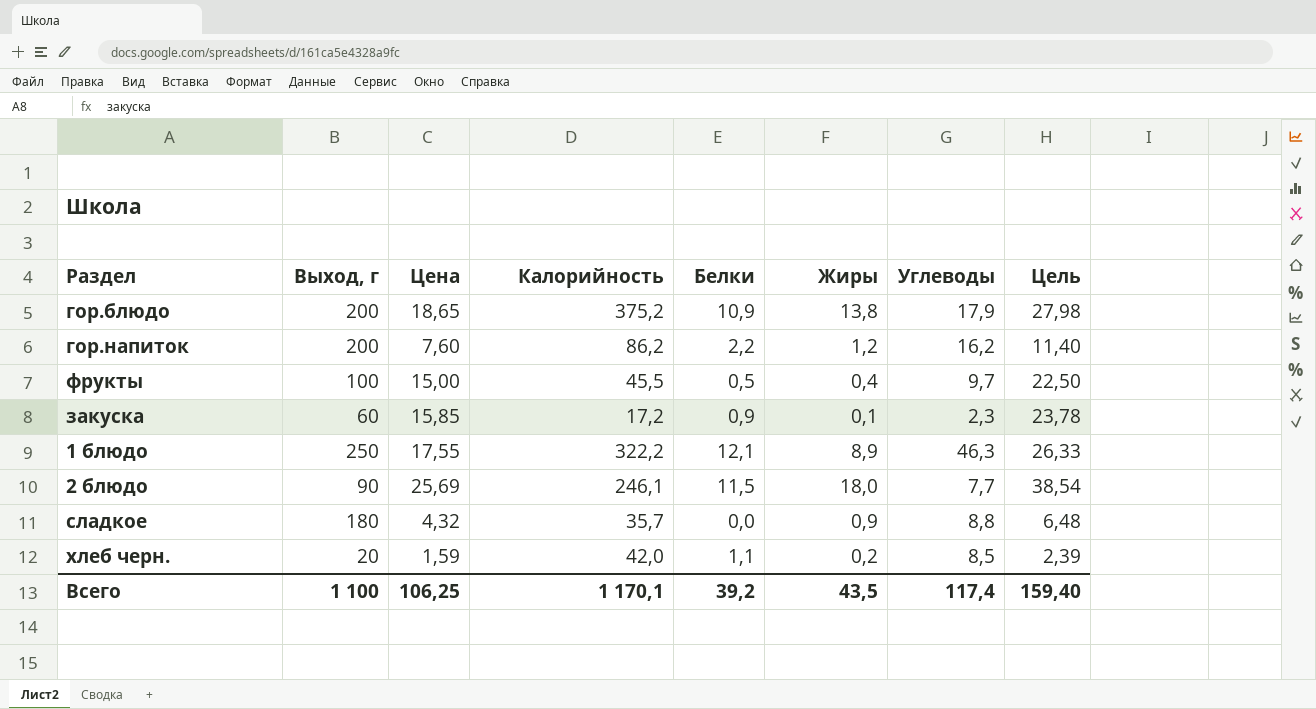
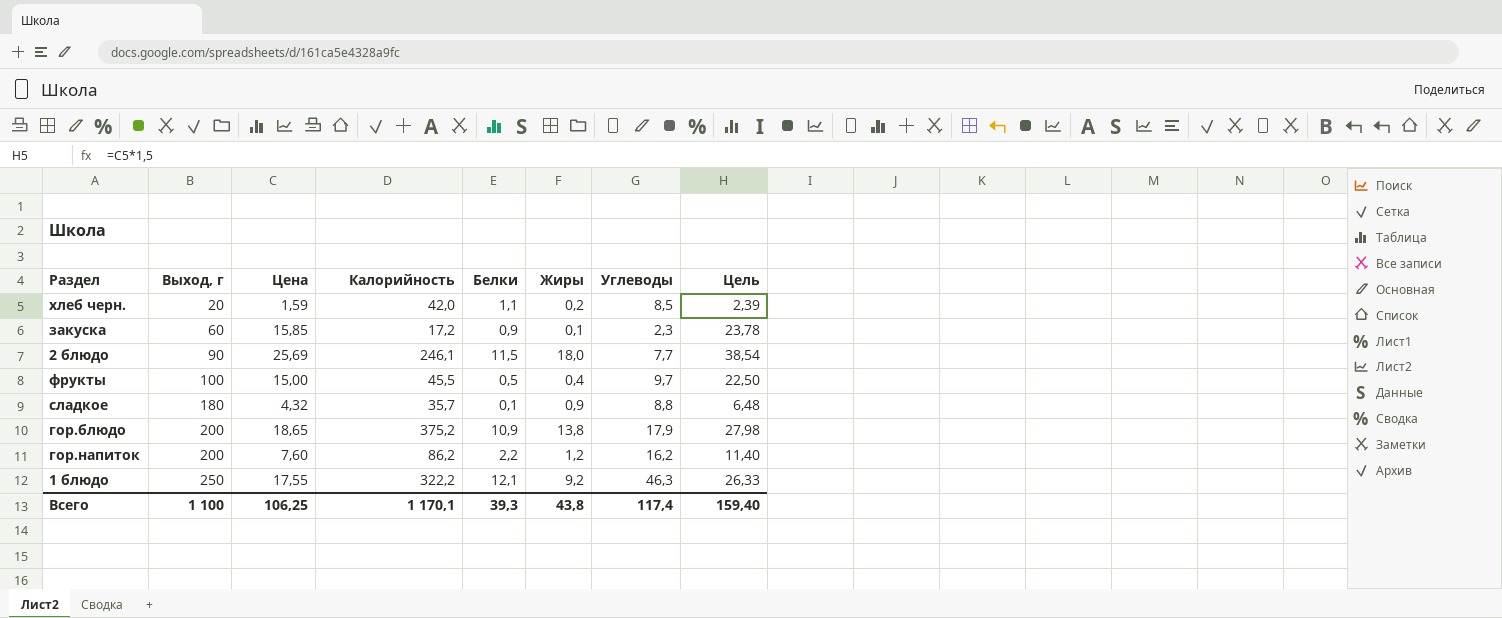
row order: none -> Выход, г ascending
сладкое | Белки: 0,0 -> 0,1
1 блюдо | Жиры: 8,9 -> 9,2
Всего | Белки: 39,2 -> 39,3
Всего | Жиры: 43,5 -> 43,8

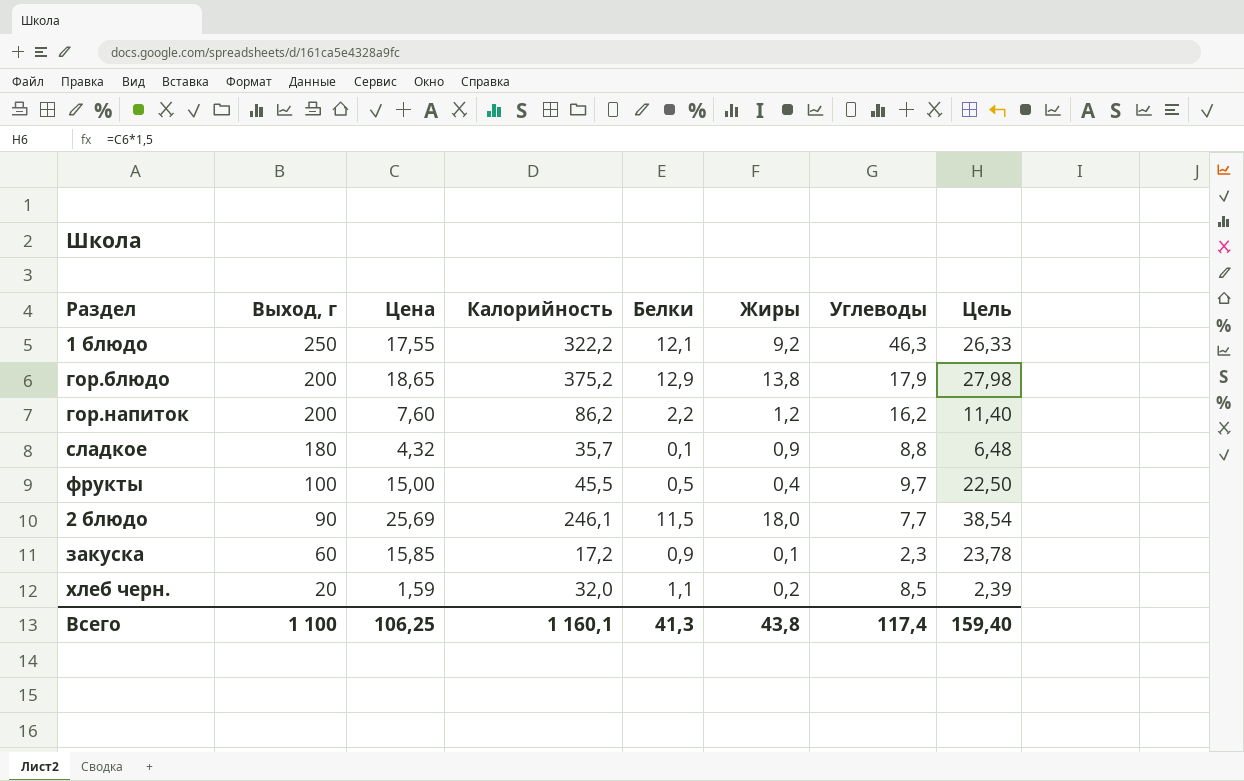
row order: Выход, г ascending -> Выход, г descending
гор.блюдо | Белки: 10,9 -> 12,9
хлеб черн. | Калорийность: 42,0 -> 32,0
Всего | Калорийность: 1 170,1 -> 1 160,1
Всего | Белки: 39,3 -> 41,3

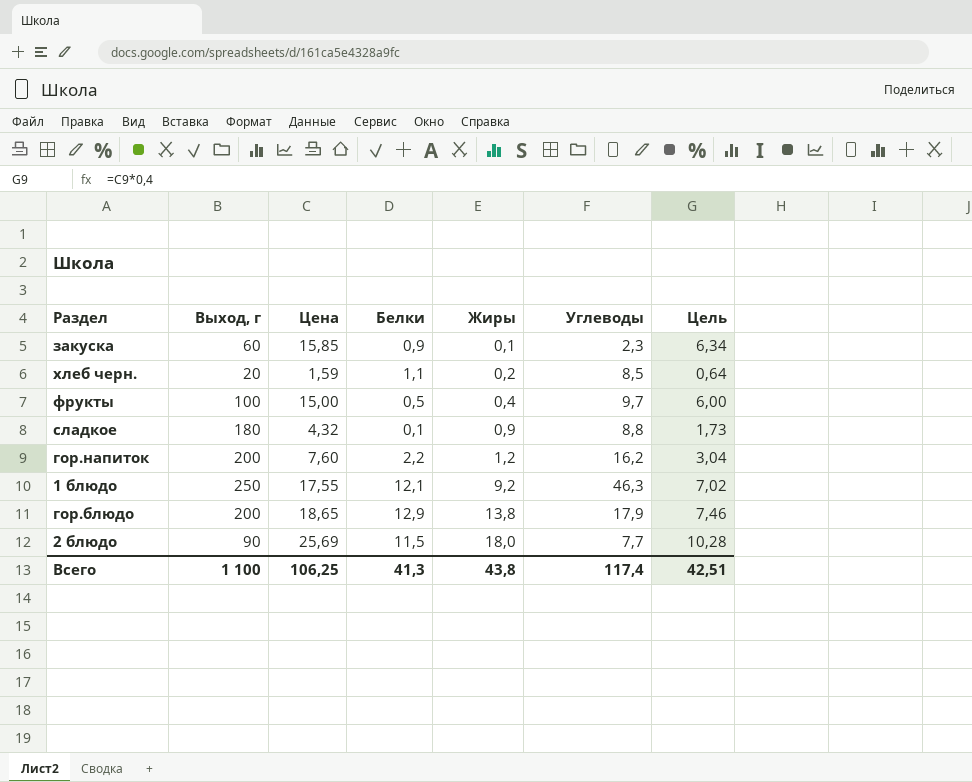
row order: Выход, г descending -> Жиры ascending
column Калорийность | position: 4 -> none
column Цель | formula: [Цена] * 1,5 -> [Цена] * 0,4
Всего | Цель: 159,40 -> 42,51

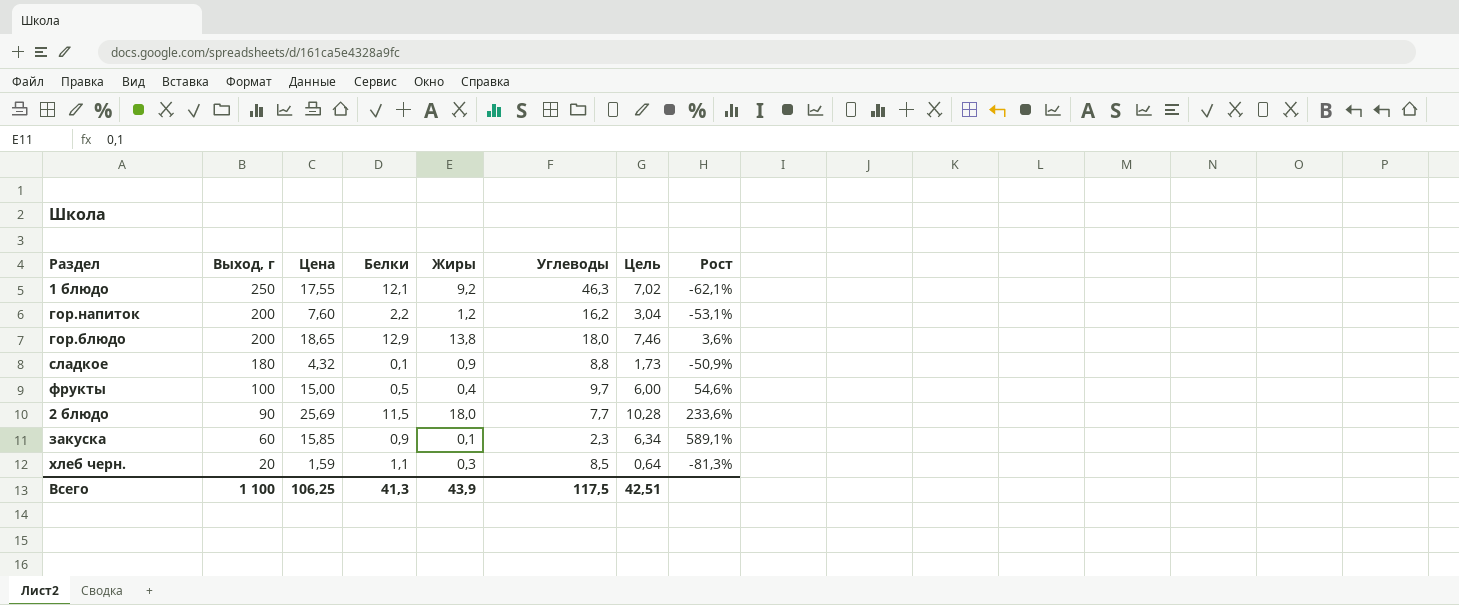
row order: Жиры ascending -> Выход, г descending
column Рост | formula: none -> ([Цена] - [Углеводы]) / [Углеводы]
гор.блюдо | Углеводы: 17,9 -> 18,0
хлеб черн. | Жиры: 0,2 -> 0,3
Всего | Жиры: 43,8 -> 43,9
Всего | Углеводы: 117,4 -> 117,5

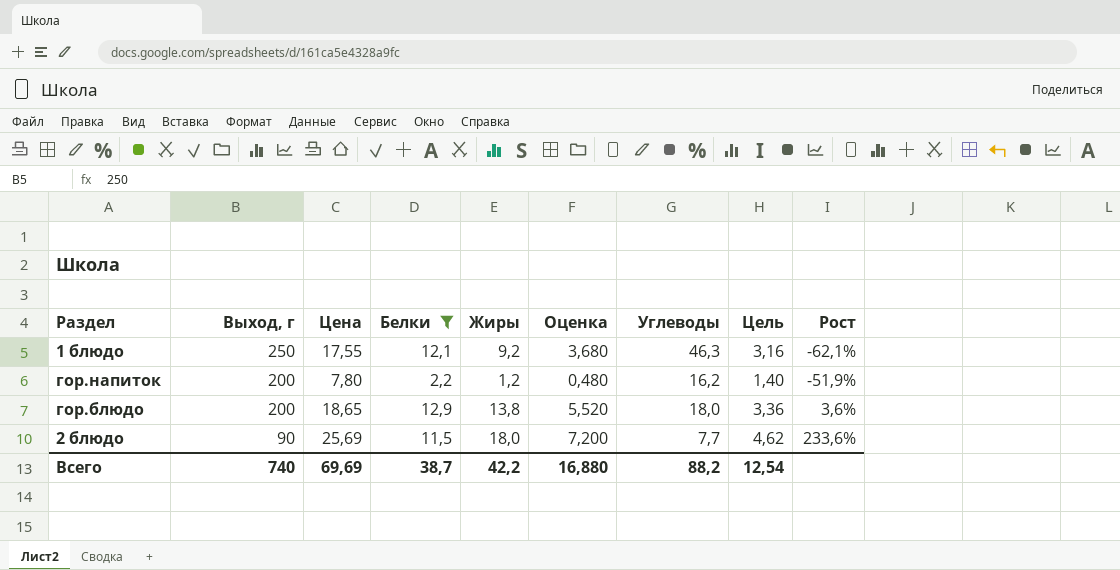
filter: none -> Белки >= 2,2
column Оценка | formula: none -> [Жиры] * 0,4
column Цель | formula: [Цена] * 0,4 -> [Цена] * 0,18
гор.напиток | Цена: 7,60 -> 7,80
гор.напиток | Рост: -53,1% -> -51,9%
Всего | Выход, г: 1 100 -> 740
Всего | Цена: 106,25 -> 69,69
Всего | Белки: 41,3 -> 38,7
Всего | Жиры: 43,9 -> 42,2
Всего | Углеводы: 117,5 -> 88,2
Всего | Цель: 42,51 -> 12,54

